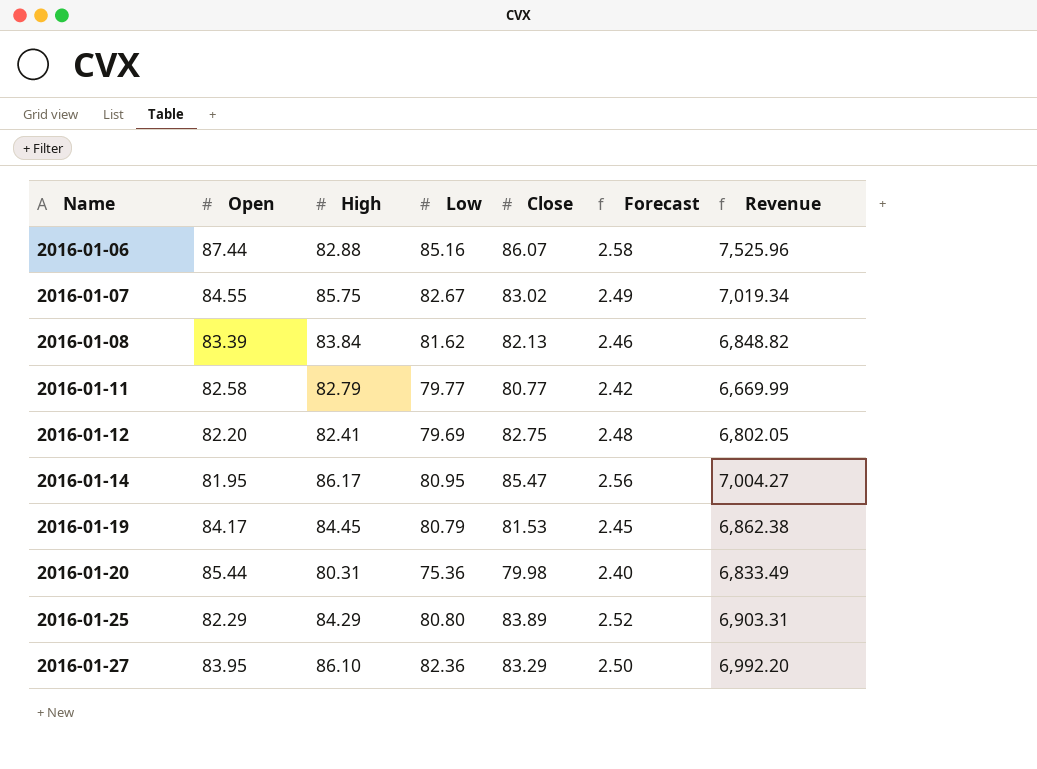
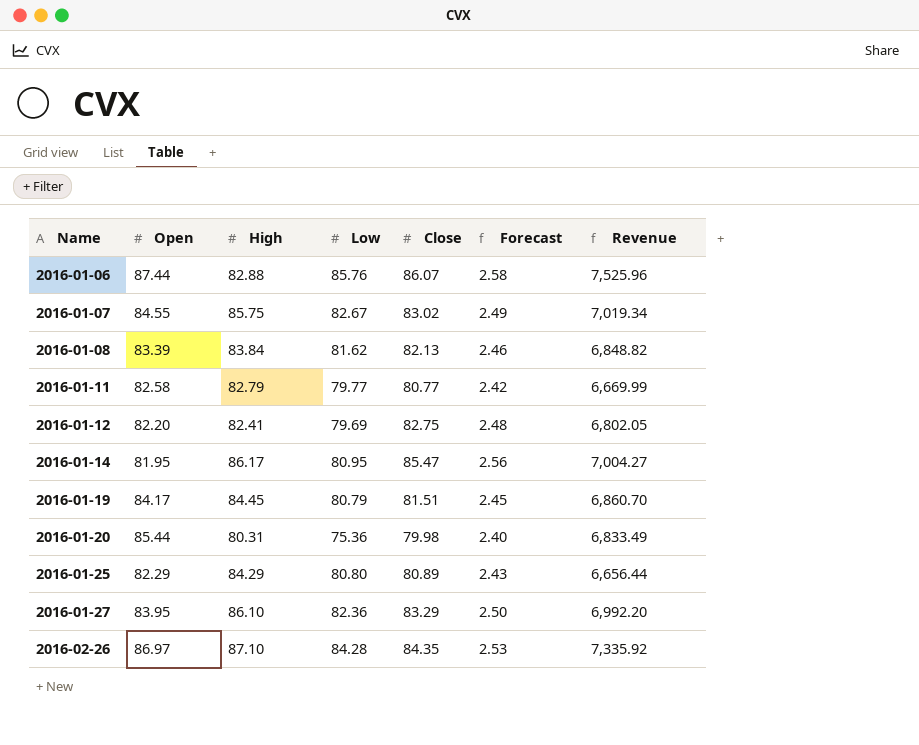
2016-01-06 | Low: 85.16 -> 85.76
2016-01-19 | Close: 81.53 -> 81.51
2016-01-19 | Revenue: 6,862.38 -> 6,860.70
2016-01-25 | Close: 83.89 -> 80.89
2016-01-25 | Forecast: 2.52 -> 2.43
2016-01-25 | Revenue: 6,903.31 -> 6,656.44
row 2016-02-26: none -> 86.97 | 87.10 | 84.28 | 84.35 | 2.53 | 7,335.92

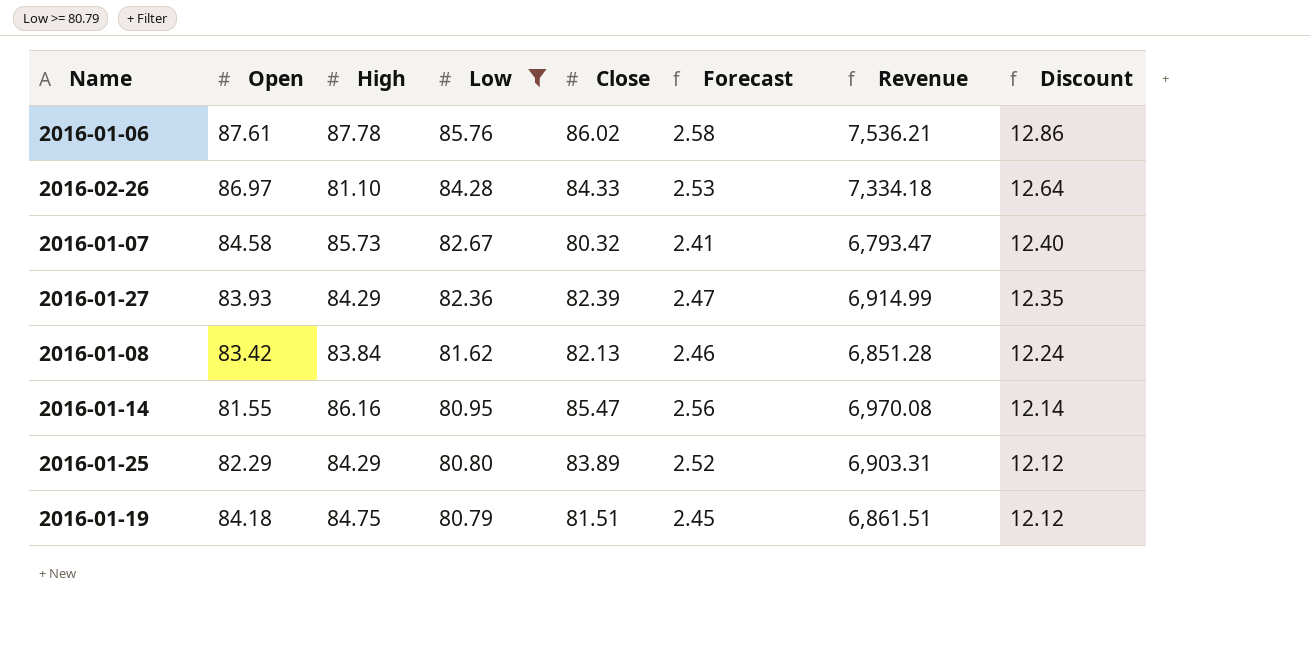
filter: none -> Low >= 80.79
row order: Name ascending -> Low descending
column Discount | formula: none -> [Low] * 0.15
2016-01-06 | Open: 87.44 -> 87.61
2016-01-06 | High: 82.88 -> 87.78
2016-01-06 | Close: 86.07 -> 86.02
2016-01-06 | Revenue: 7,525.96 -> 7,536.21
2016-02-26 | High: 87.10 -> 81.10
2016-02-26 | Close: 84.35 -> 84.33
2016-02-26 | Revenue: 7,335.92 -> 7,334.18
2016-01-07 | Open: 84.55 -> 84.58
2016-01-07 | High: 85.75 -> 85.73
2016-01-07 | Close: 83.02 -> 80.32
2016-01-07 | Forecast: 2.49 -> 2.41
2016-01-07 | Revenue: 7,019.34 -> 6,793.47
2016-01-27 | Open: 83.95 -> 83.93
2016-01-27 | High: 86.10 -> 84.29
2016-01-27 | Close: 83.29 -> 82.39
2016-01-27 | Forecast: 2.50 -> 2.47
2016-01-27 | Revenue: 6,992.20 -> 6,914.99
2016-01-08 | Open: 83.39 -> 83.42
2016-01-08 | Revenue: 6,848.82 -> 6,851.28
2016-01-14 | Open: 81.95 -> 81.55
2016-01-14 | High: 86.17 -> 86.16
2016-01-14 | Revenue: 7,004.27 -> 6,970.08
2016-01-25 | Close: 80.89 -> 83.89
2016-01-25 | Forecast: 2.43 -> 2.52
2016-01-25 | Revenue: 6,656.44 -> 6,903.31
2016-01-19 | Open: 84.17 -> 84.18
2016-01-19 | High: 84.45 -> 84.75
2016-01-19 | Revenue: 6,860.70 -> 6,861.51

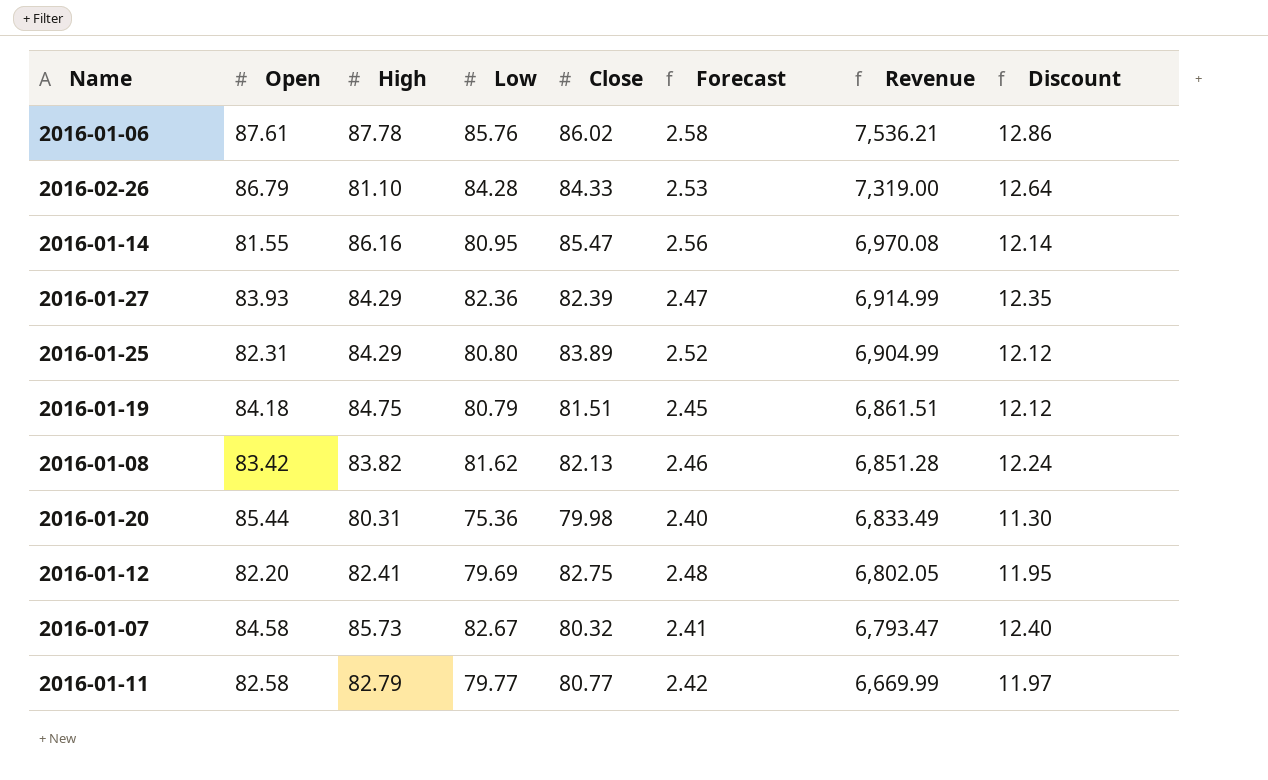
filter: Low >= 80.79 -> none
row order: Low descending -> Revenue descending
2016-02-26 | Open: 86.97 -> 86.79
2016-02-26 | Revenue: 7,334.18 -> 7,319.00
2016-01-25 | Open: 82.29 -> 82.31
2016-01-25 | Revenue: 6,903.31 -> 6,904.99
2016-01-08 | High: 83.84 -> 83.82

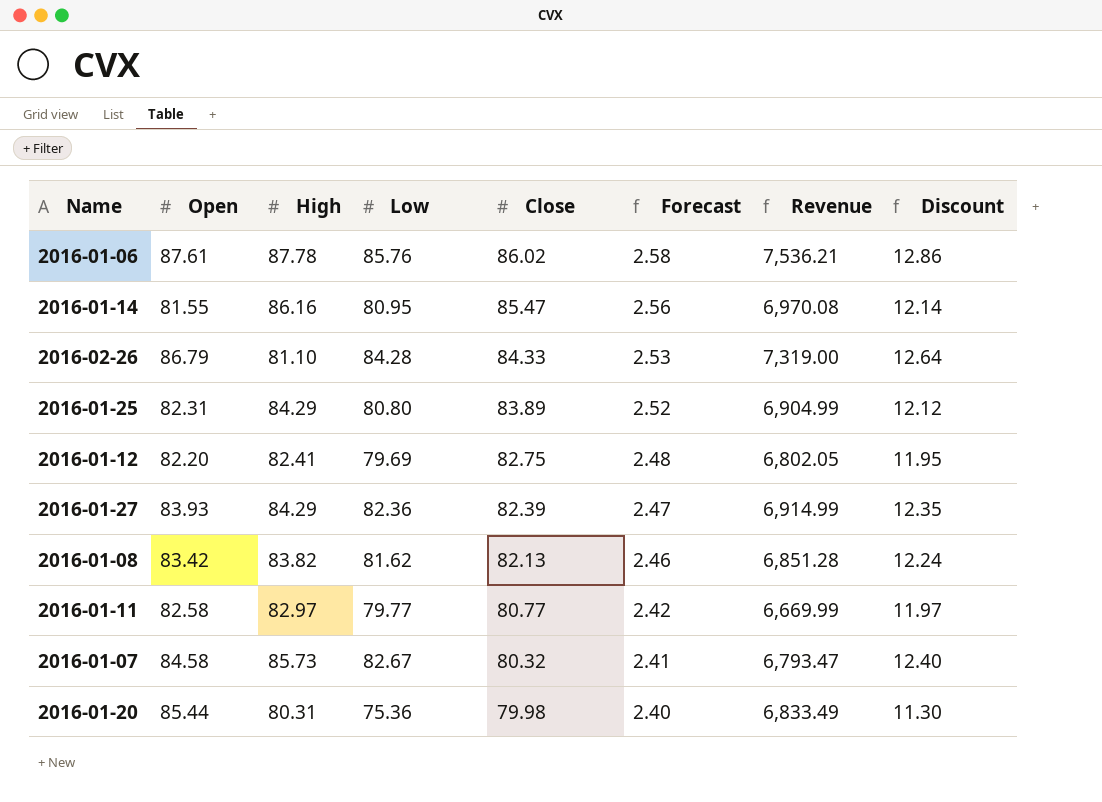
row order: Revenue descending -> Close descending
row 2016-01-19: 84.18 | 84.75 | 80.79 | 81.51 | 2.45 | 6,861.51 | 12.12 -> none
2016-01-11 | High: 82.79 -> 82.97

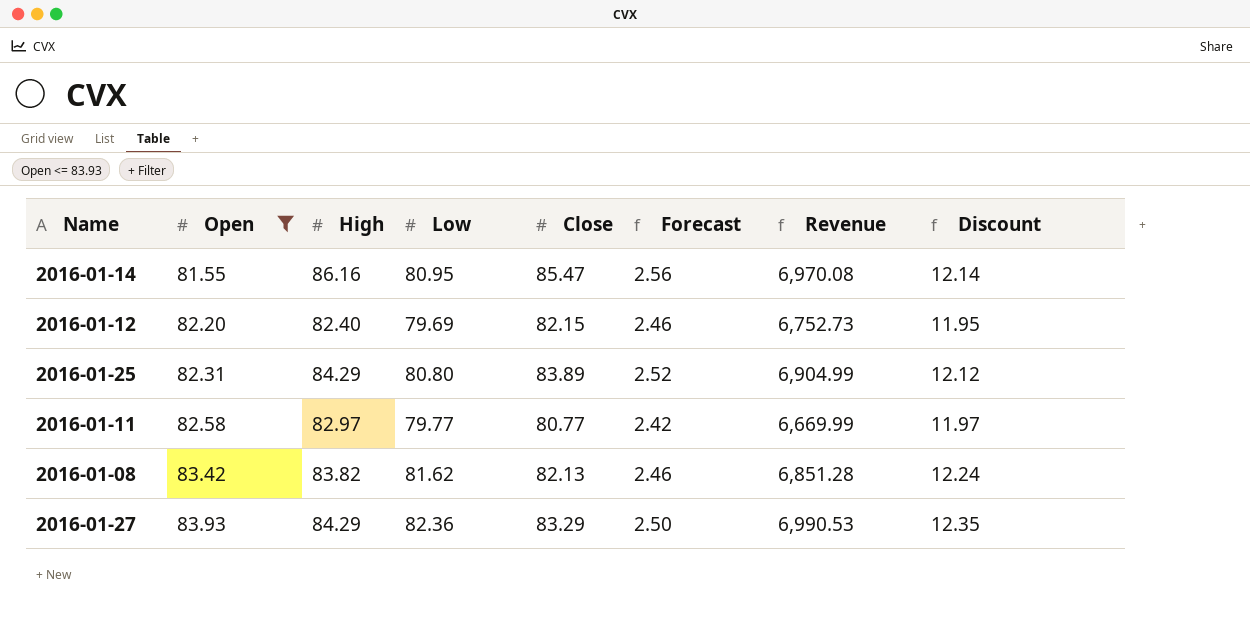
filter: none -> Open <= 83.93
row order: Close descending -> Open ascending
2016-01-12 | High: 82.41 -> 82.40
2016-01-12 | Close: 82.75 -> 82.15
2016-01-12 | Forecast: 2.48 -> 2.46
2016-01-12 | Revenue: 6,802.05 -> 6,752.73
2016-01-27 | Close: 82.39 -> 83.29
2016-01-27 | Forecast: 2.47 -> 2.50
2016-01-27 | Revenue: 6,914.99 -> 6,990.53

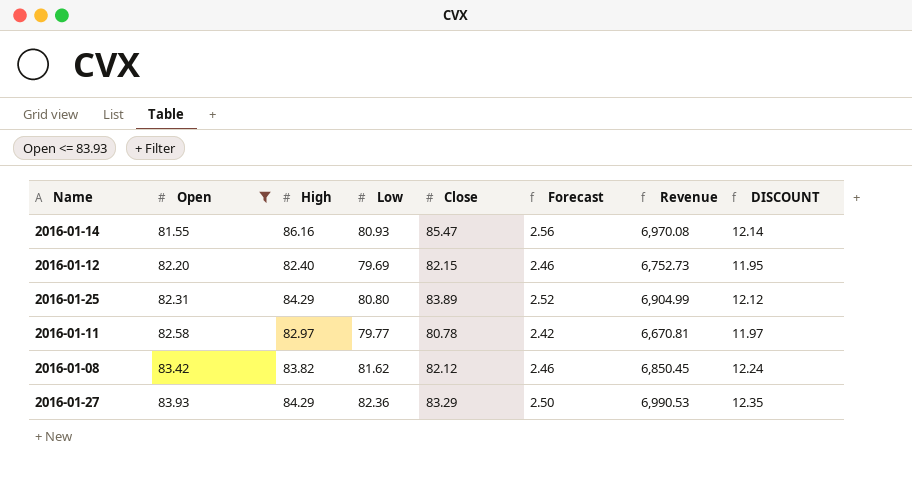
column name: Discount -> DISCOUNT
2016-01-14 | Low: 80.95 -> 80.93
2016-01-11 | Close: 80.77 -> 80.78
2016-01-11 | Revenue: 6,669.99 -> 6,670.81
2016-01-08 | Close: 82.13 -> 82.12
2016-01-08 | Revenue: 6,851.28 -> 6,850.45

